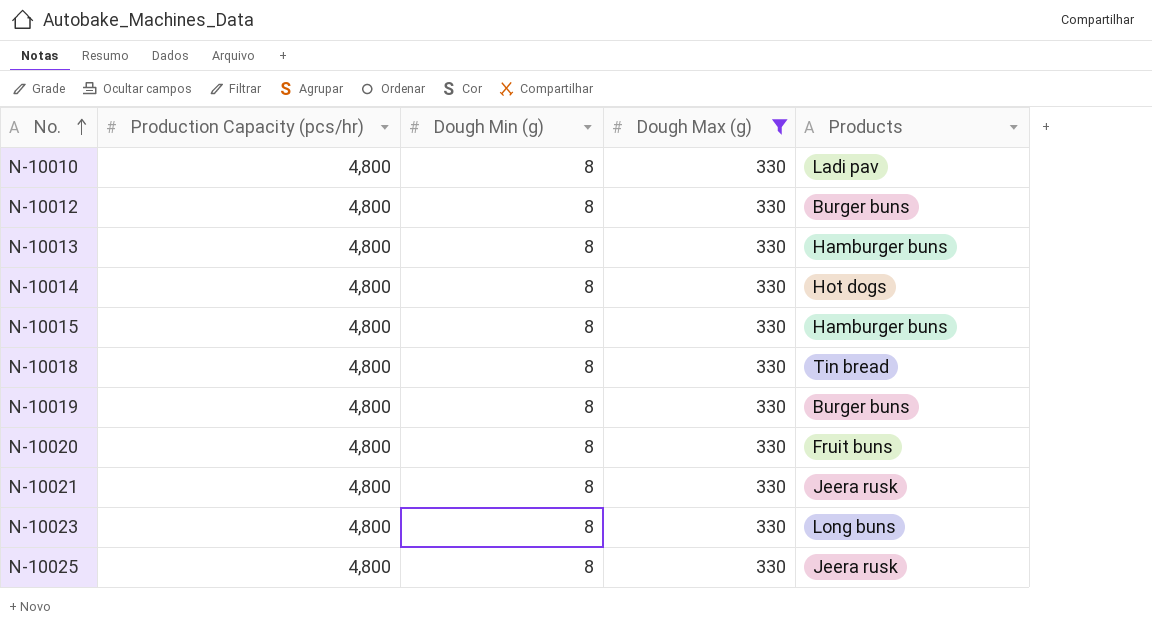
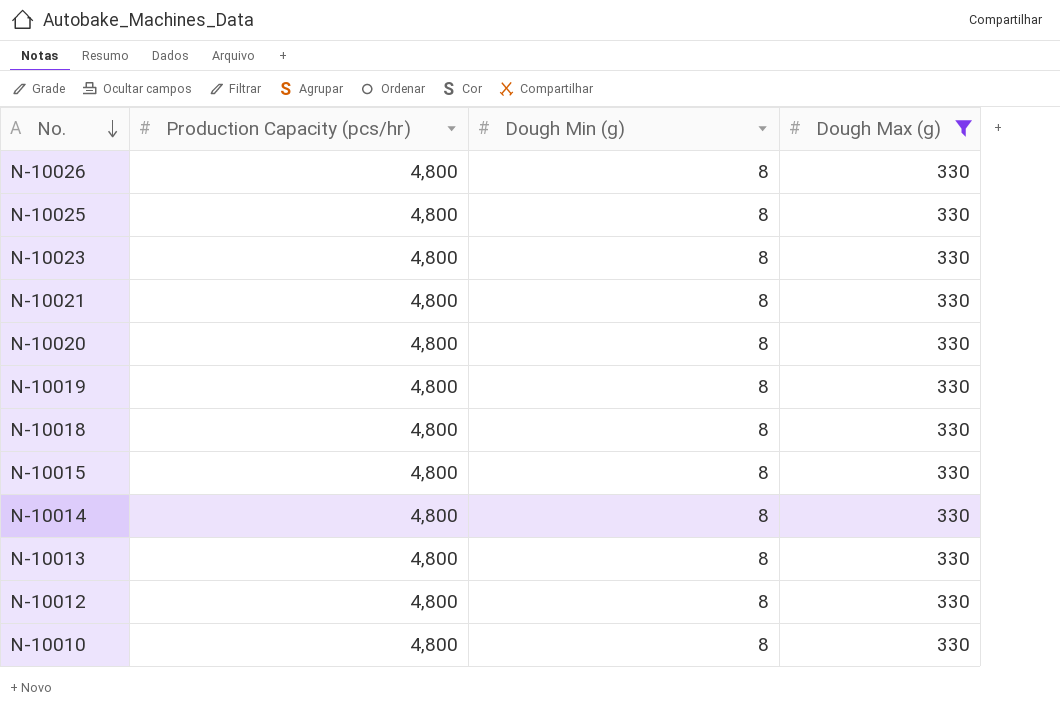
row order: No. ascending -> No. descending
column Products | position: 5 -> none
row N-10026: none -> 4,800 | 8 | 330

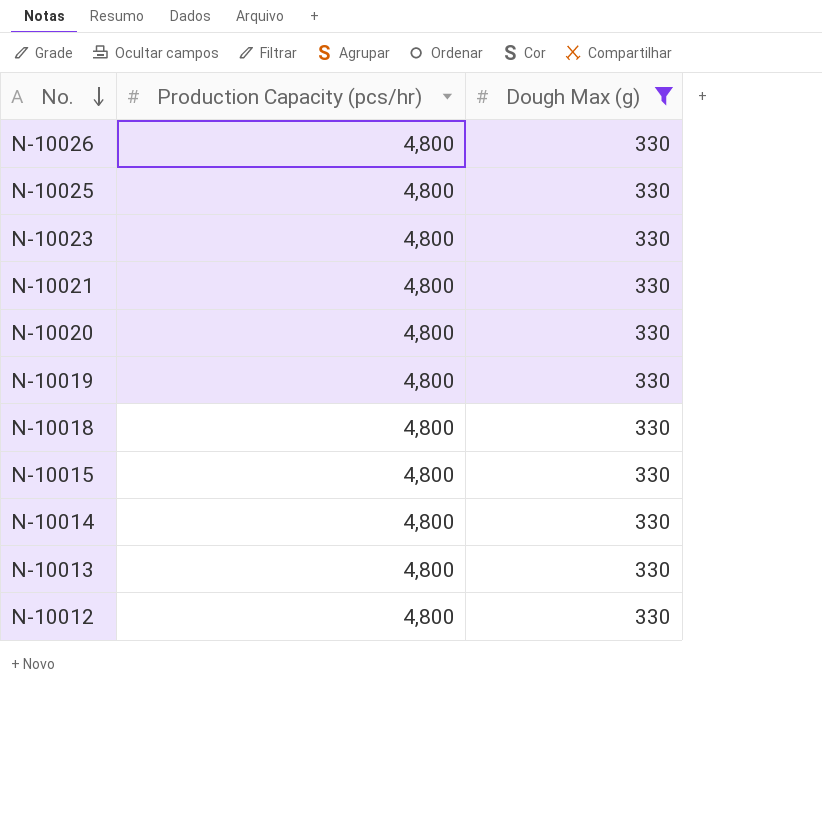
column Dough Min (g) | position: 3 -> none
row N-10010: 4,800 | 8 | 330 -> none

